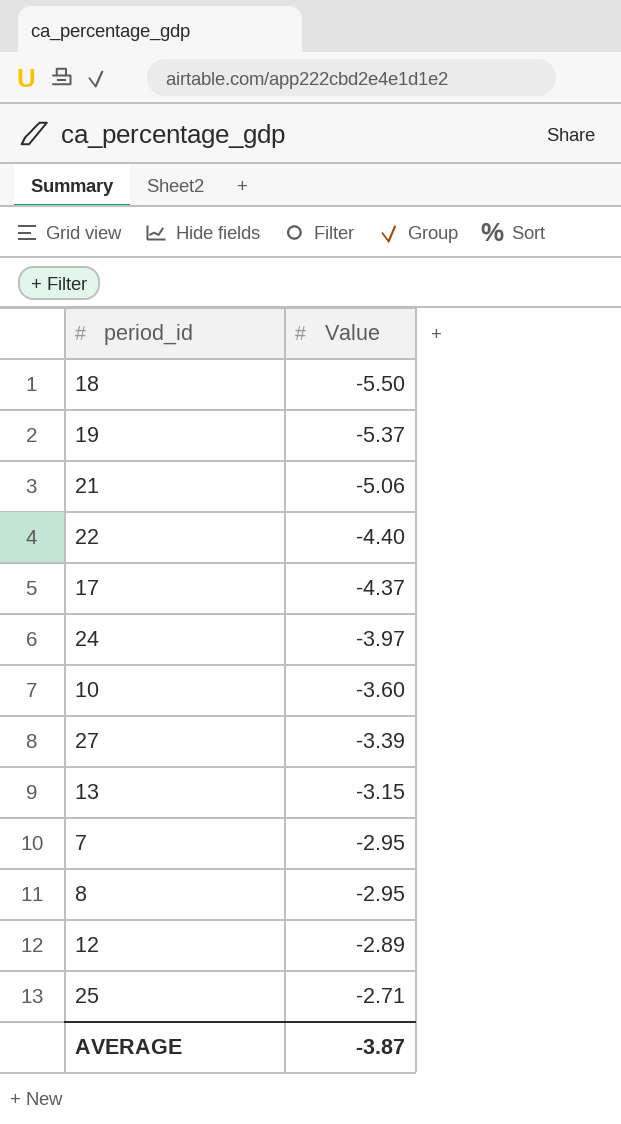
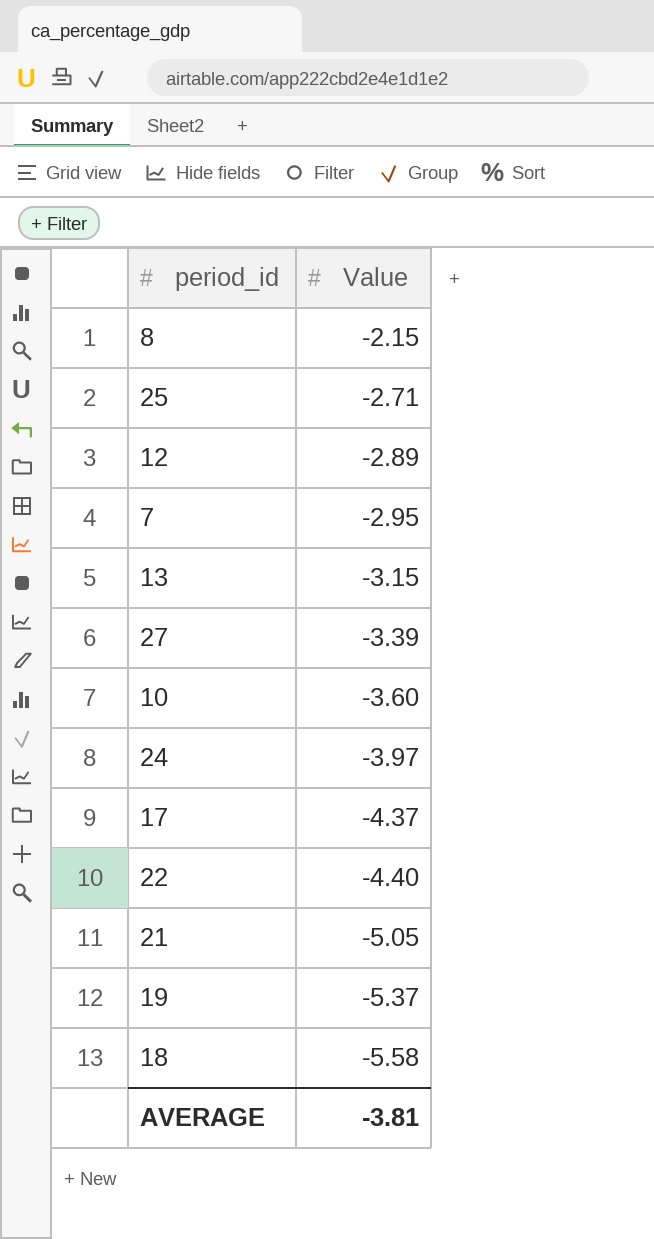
row order: Value ascending -> Value descending
8 | Value: -2.95 -> -2.15
21 | Value: -5.06 -> -5.05
18 | Value: -5.50 -> -5.58
AVERAGE | Value: -3.87 -> -3.81

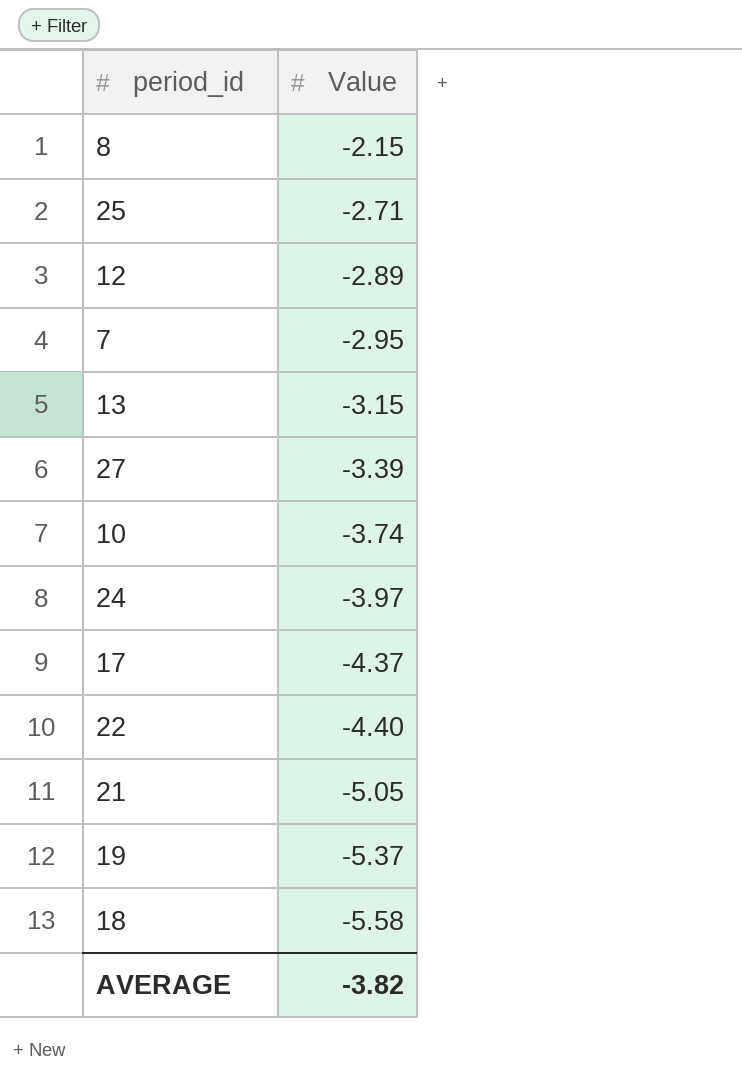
10 | Value: -3.60 -> -3.74
AVERAGE | Value: -3.81 -> -3.82

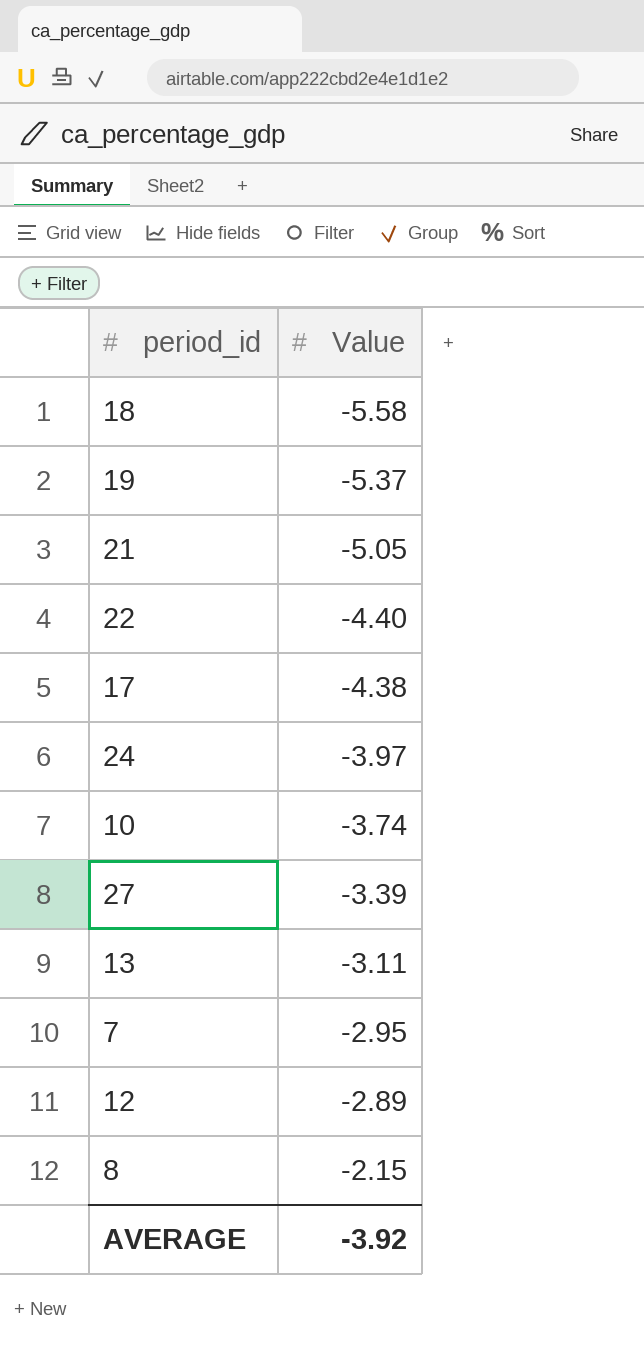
row order: Value descending -> Value ascending
row 25: -2.71 -> none
17 | Value: -4.37 -> -4.38
13 | Value: -3.15 -> -3.11
AVERAGE | Value: -3.82 -> -3.92

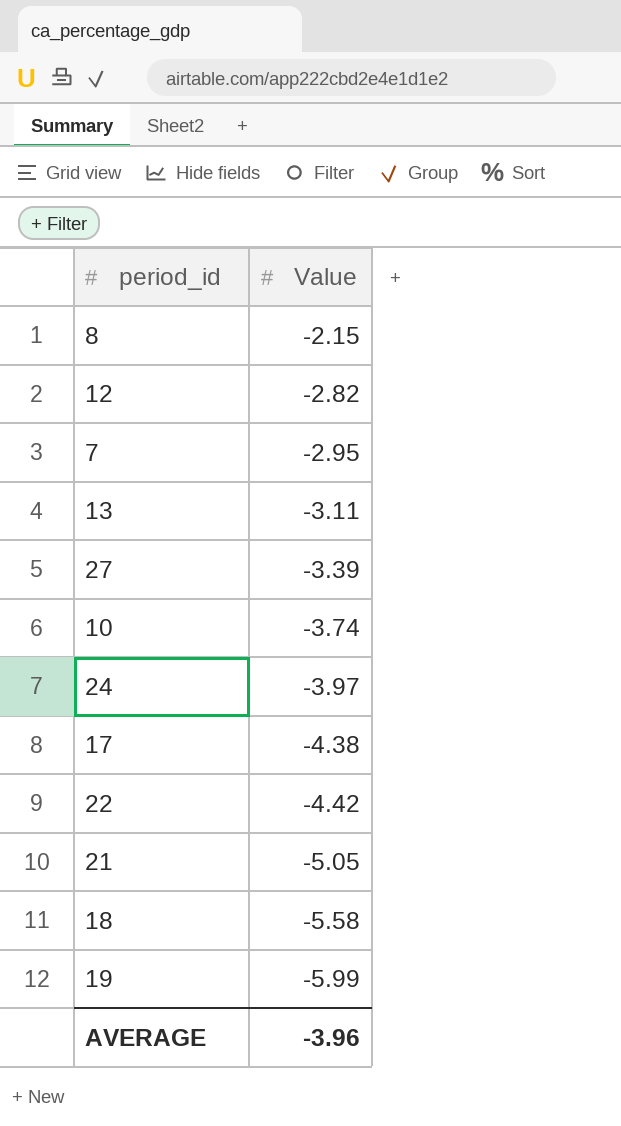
row order: Value ascending -> Value descending
12 | Value: -2.89 -> -2.82
22 | Value: -4.40 -> -4.42
19 | Value: -5.37 -> -5.99
AVERAGE | Value: -3.92 -> -3.96

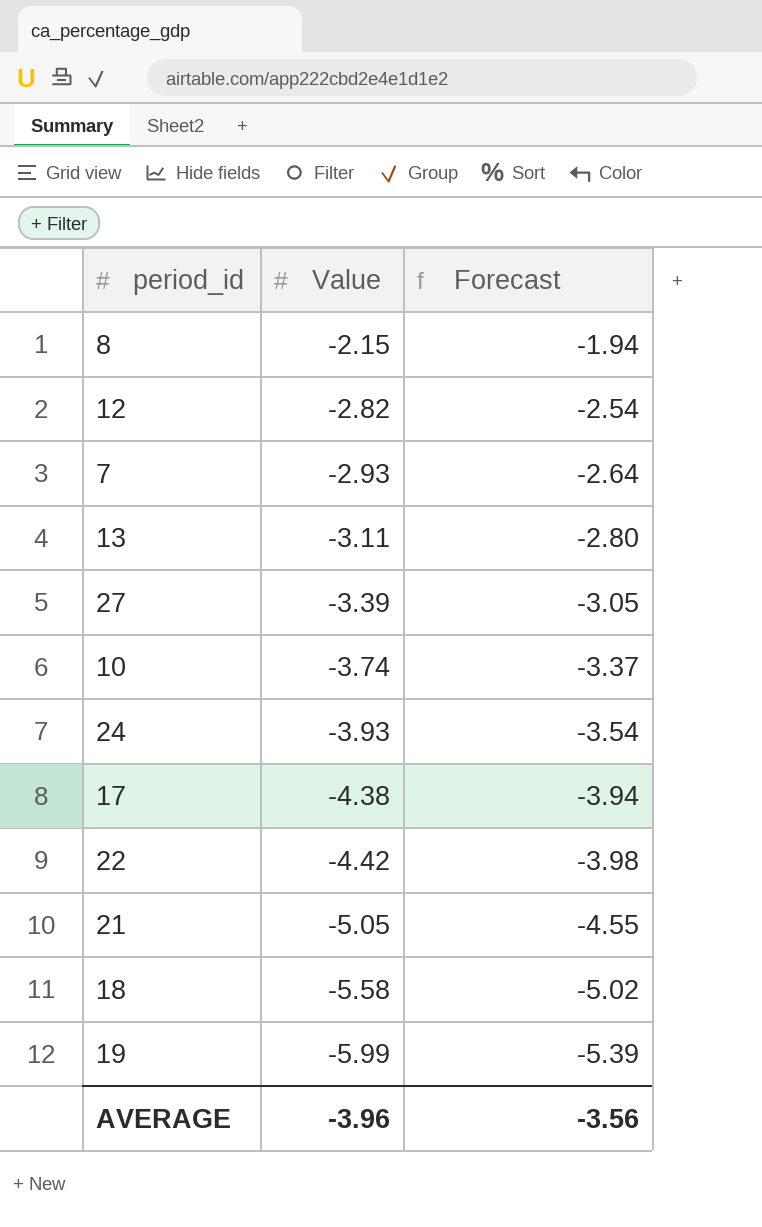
column Forecast | formula: none -> [Value] * 0.9
7 | Value: -2.95 -> -2.93
24 | Value: -3.97 -> -3.93

